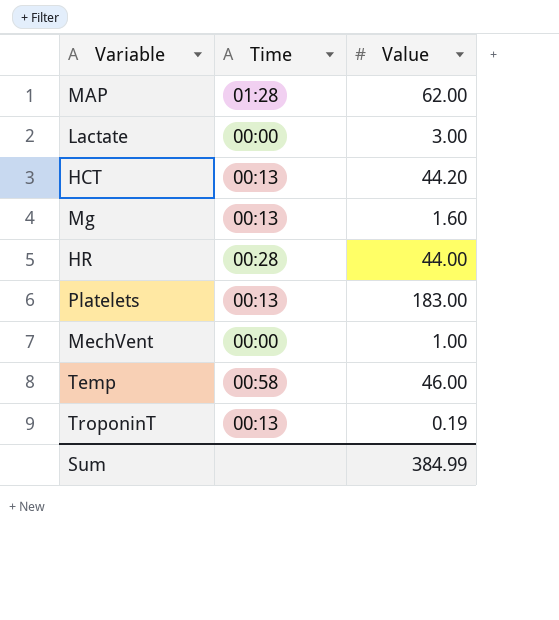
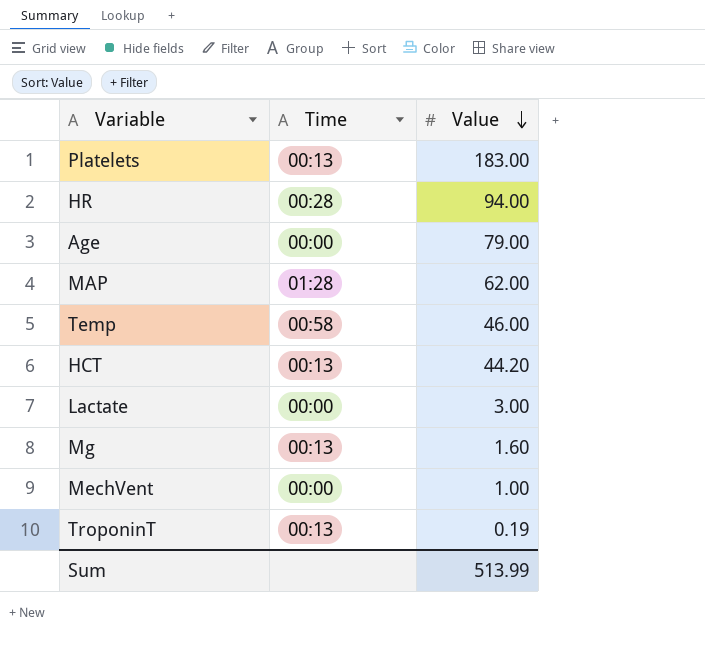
row order: none -> Value descending
HR | Value: 44.00 -> 94.00
row Age: none -> 00:00 | 79.00
Sum | Value: 384.99 -> 513.99

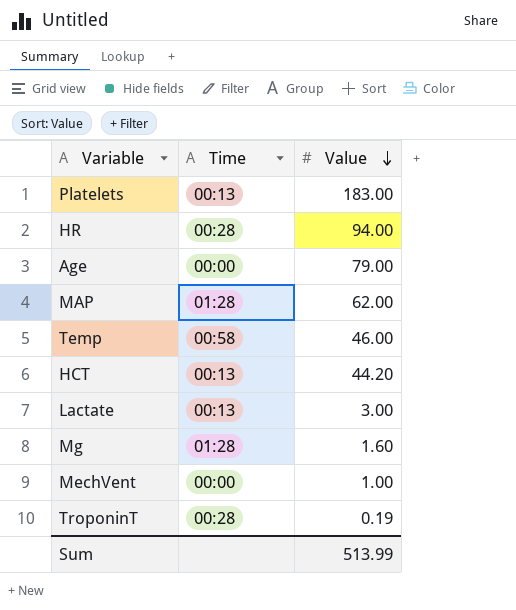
Lactate | Time: 00:00 -> 00:13
Mg | Time: 00:13 -> 01:28
TroponinT | Time: 00:13 -> 00:28

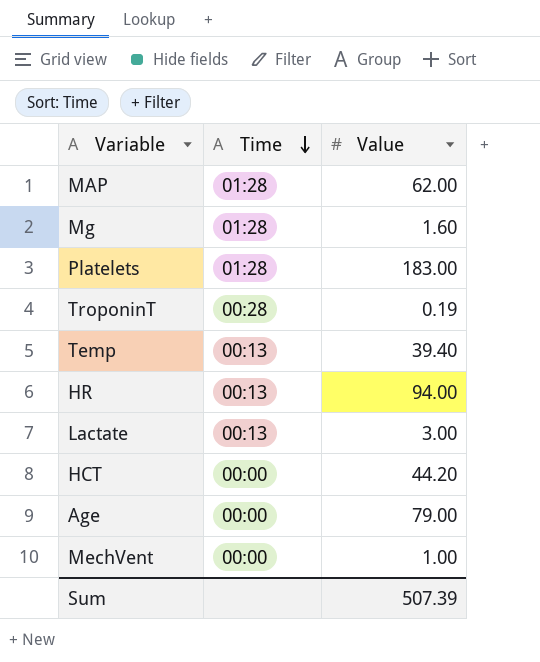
row order: Value descending -> Time descending
Platelets | Time: 00:13 -> 01:28
Temp | Time: 00:58 -> 00:13
Temp | Value: 46.00 -> 39.40
HR | Time: 00:28 -> 00:13
HCT | Time: 00:13 -> 00:00
Sum | Value: 513.99 -> 507.39

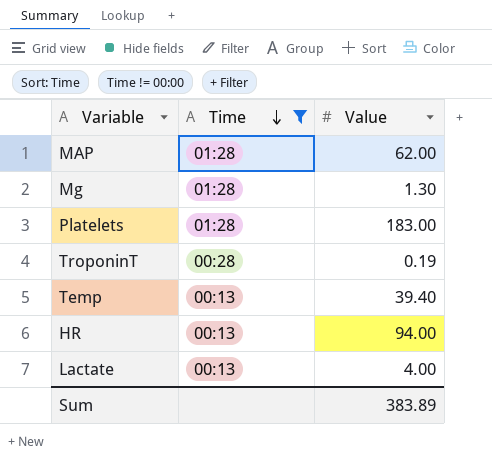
filter: none -> Time != 00:00
Mg | Value: 1.60 -> 1.30
Lactate | Value: 3.00 -> 4.00
Sum | Value: 507.39 -> 383.89

